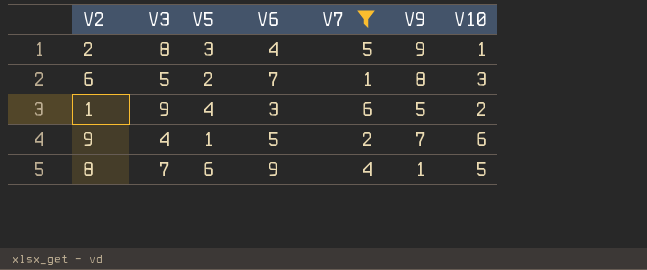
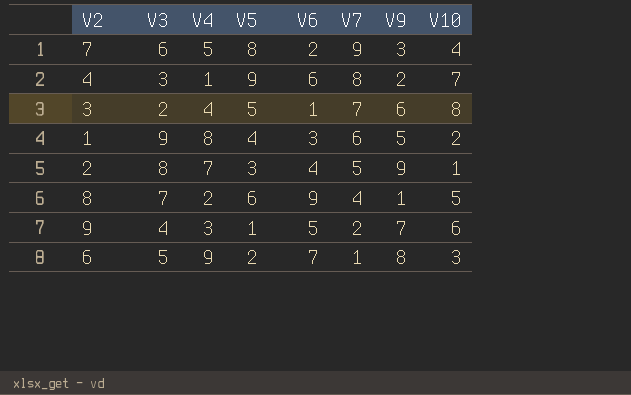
filter: V7 <= 6 -> none
row order: none -> V7 descending
column V4 | position: none -> 3

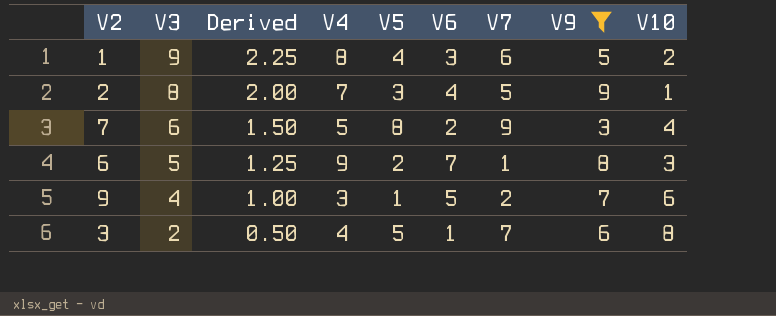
filter: none -> V9 >= 3
row order: V7 descending -> V3 descending
column Derived | formula: none -> [V3] * 0.25

